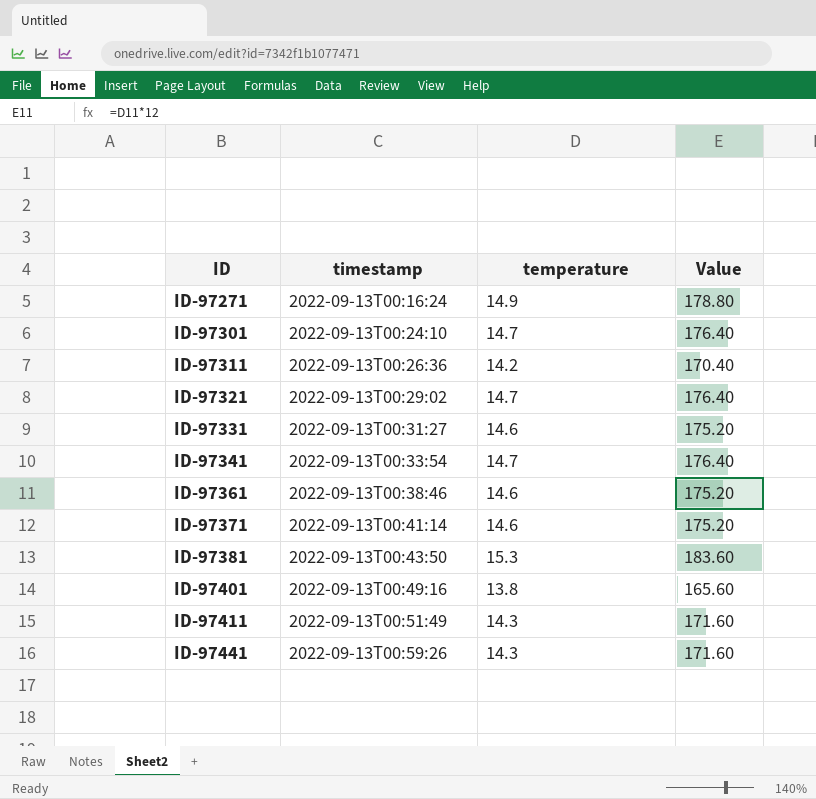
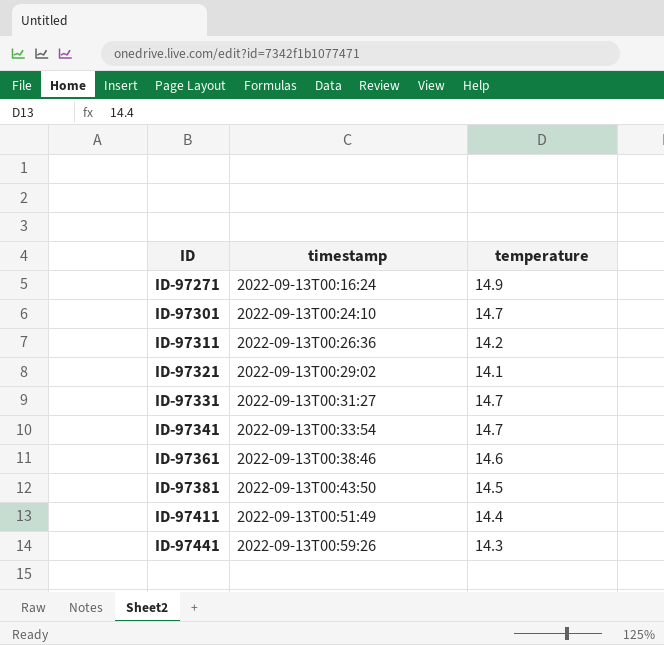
column Value | formula: [temperature] * 12 -> none
row ID-97371: 2022-09-13T00:41:14 | 14.6 | 175.20 -> none
row ID-97401: 2022-09-13T00:49:16 | 13.8 | 165.60 -> none
ID-97321 | temperature: 14.7 -> 14.1
ID-97331 | temperature: 14.6 -> 14.7
ID-97381 | temperature: 15.3 -> 14.5
ID-97411 | temperature: 14.3 -> 14.4

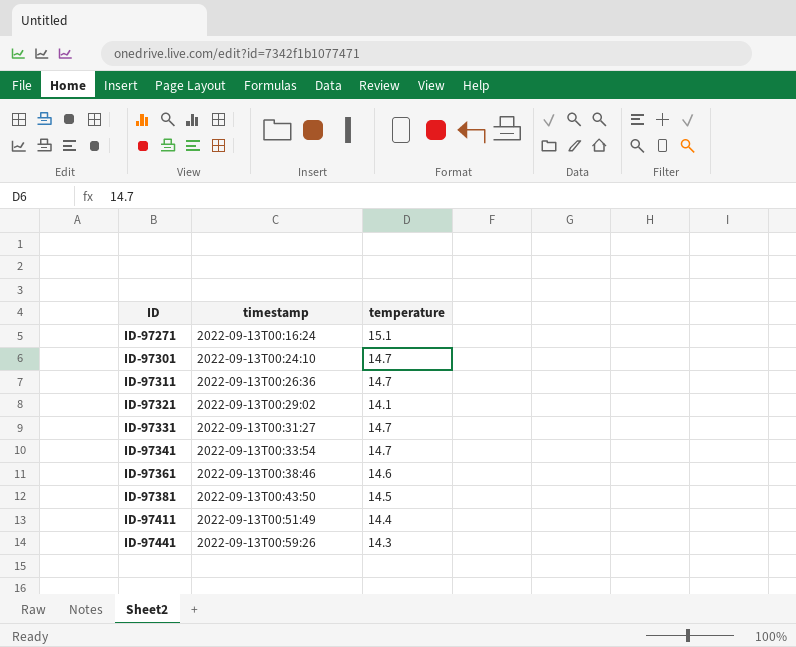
ID-97271 | temperature: 14.9 -> 15.1
ID-97311 | temperature: 14.2 -> 14.7

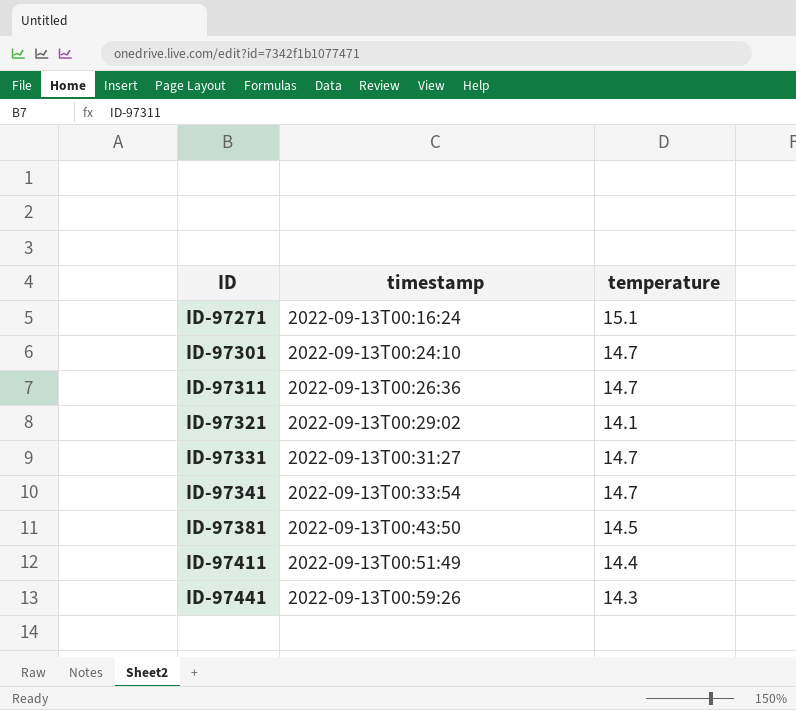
row ID-97361: 2022-09-13T00:38:46 | 14.6 -> none

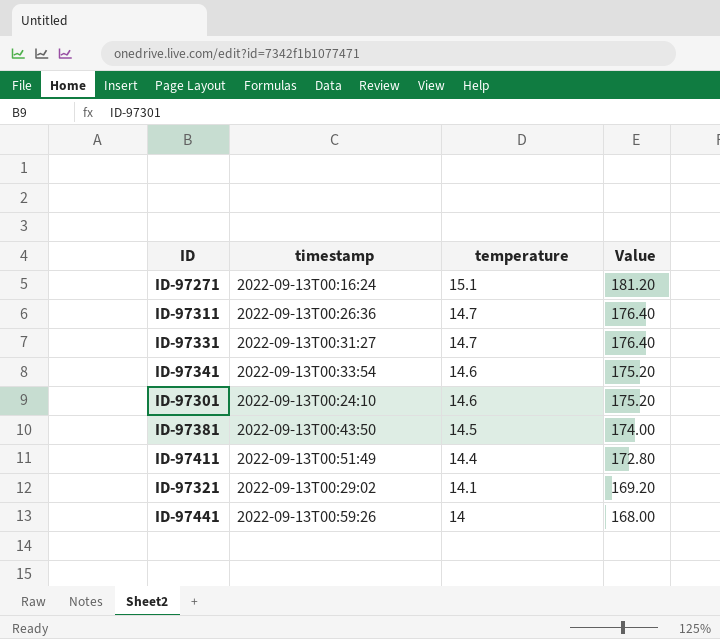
row order: ID ascending -> temperature descending
column Value | formula: none -> [temperature] * 12
ID-97341 | temperature: 14.7 -> 14.6
ID-97301 | temperature: 14.7 -> 14.6
ID-97441 | temperature: 14.3 -> 14

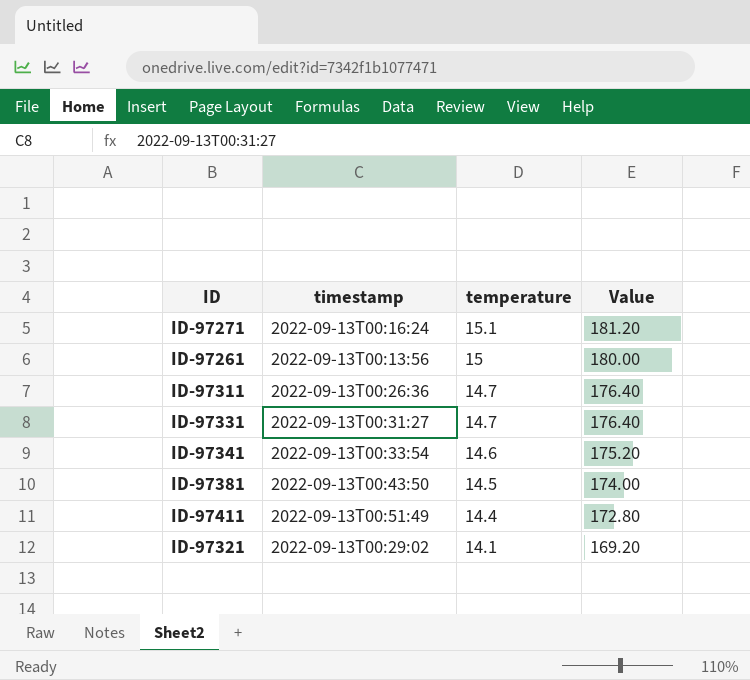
row ID-97301: 2022-09-13T00:24:10 | 14.6 | 175.20 -> none
row ID-97441: 2022-09-13T00:59:26 | 14 | 168.00 -> none
row ID-97261: none -> 2022-09-13T00:13:56 | 15 | 180.00

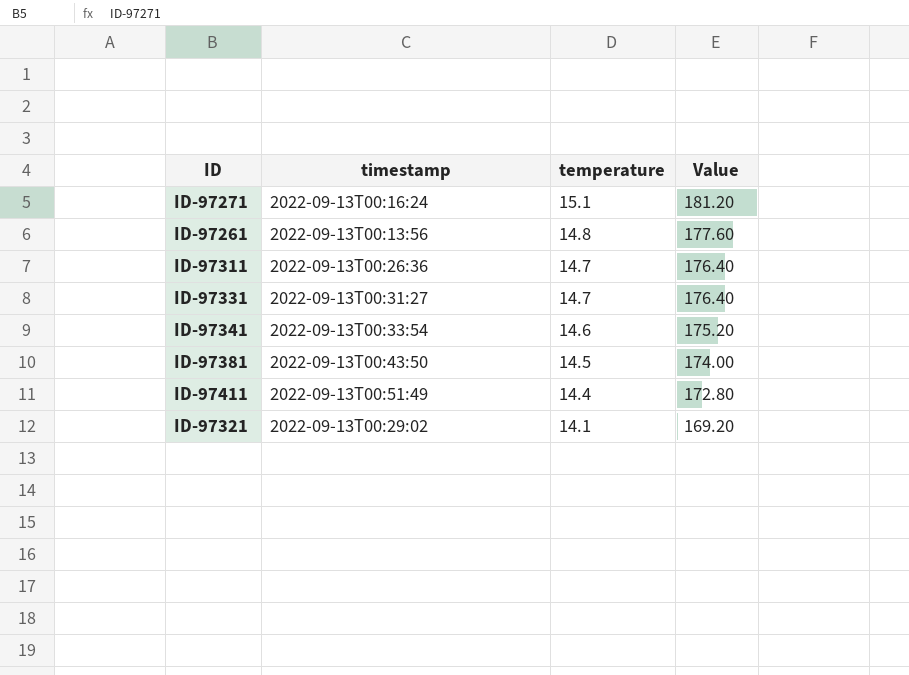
ID-97261 | temperature: 15 -> 14.8
ID-97261 | Value: 180.00 -> 177.60

